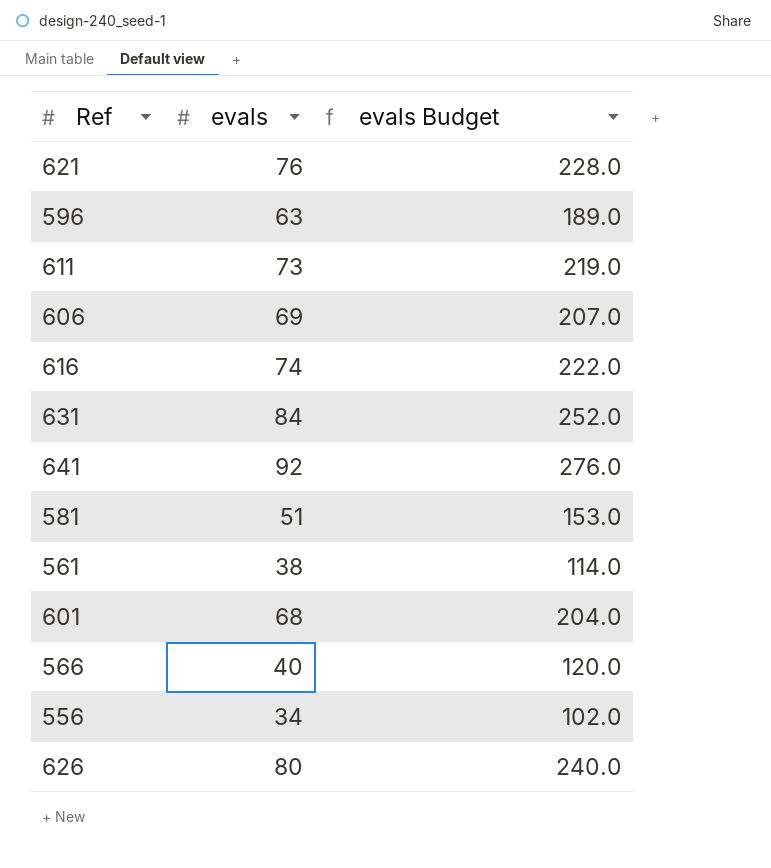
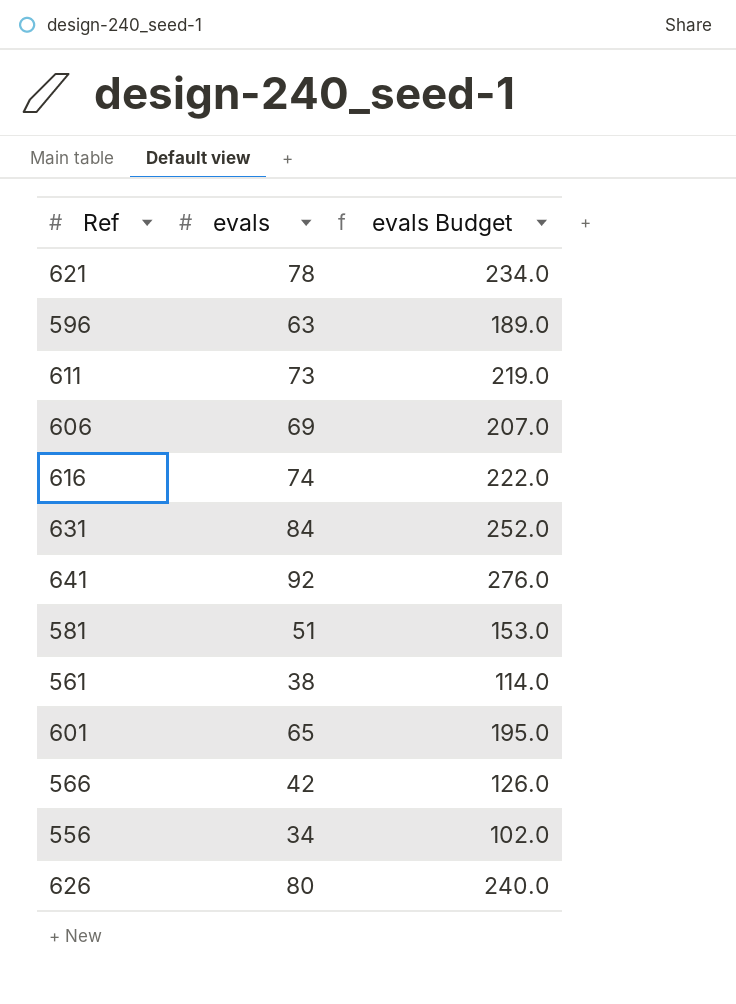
621 | evals: 76 -> 78
621 | evals Budget: 228.0 -> 234.0
601 | evals: 68 -> 65
601 | evals Budget: 204.0 -> 195.0
566 | evals: 40 -> 42
566 | evals Budget: 120.0 -> 126.0

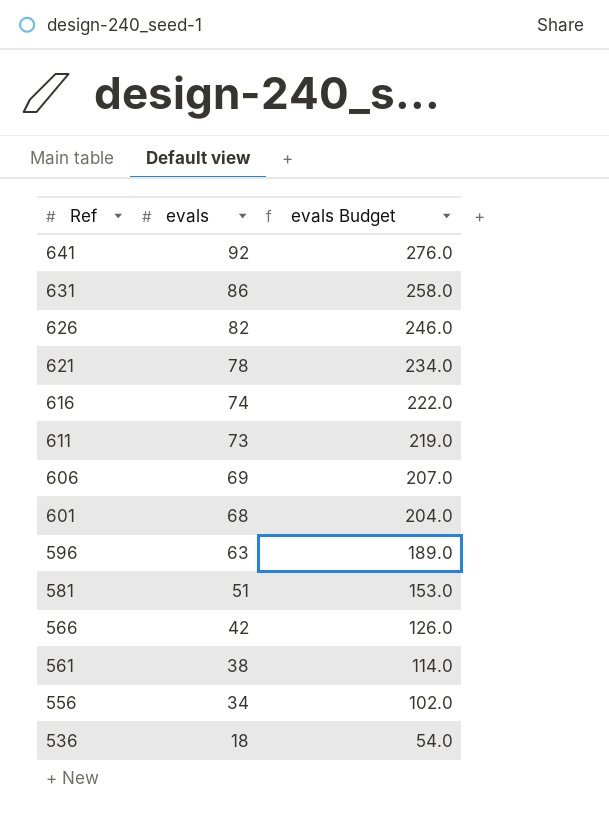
row order: none -> Ref descending
631 | evals: 84 -> 86
631 | evals Budget: 252.0 -> 258.0
626 | evals: 80 -> 82
626 | evals Budget: 240.0 -> 246.0
601 | evals: 65 -> 68
601 | evals Budget: 195.0 -> 204.0
row 536: none -> 18 | 54.0

